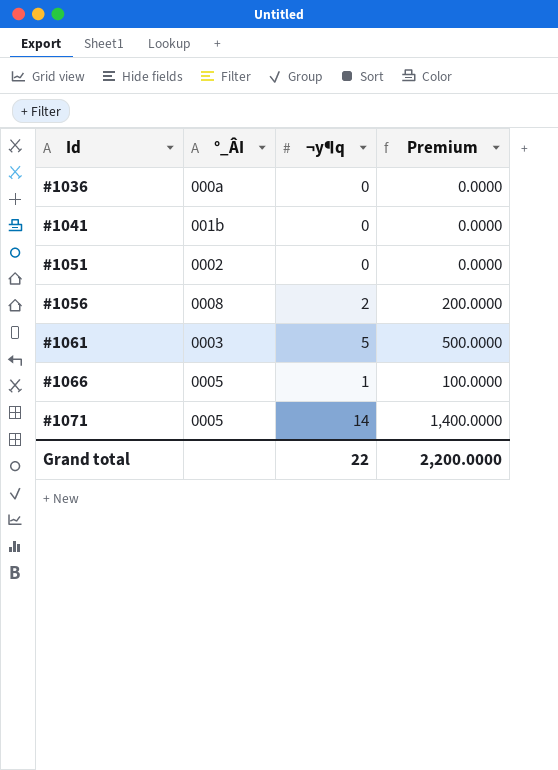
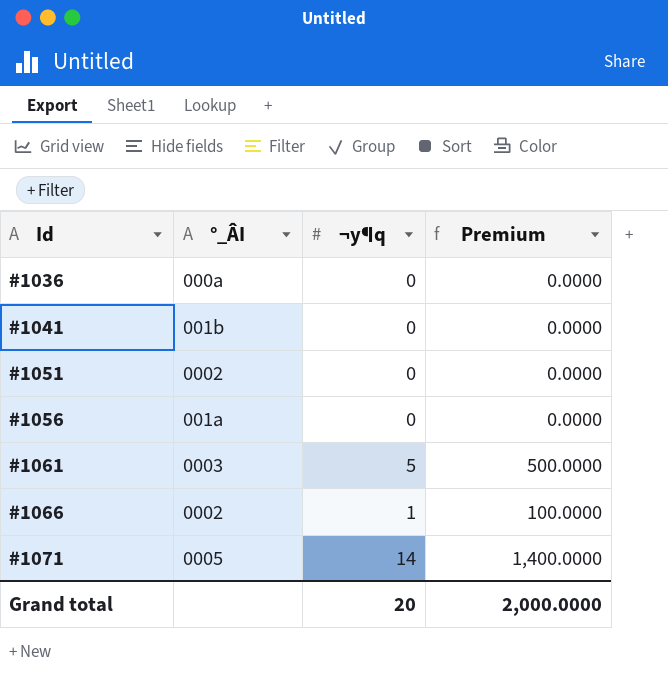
#1056 | °_ÂI: 0008 -> 001a
#1056 | ¬y¶q: 2 -> 0
#1056 | Premium: 200.0000 -> 0.0000
#1066 | °_ÂI: 0005 -> 0002
Grand total | ¬y¶q: 22 -> 20
Grand total | Premium: 2,200.0000 -> 2,000.0000

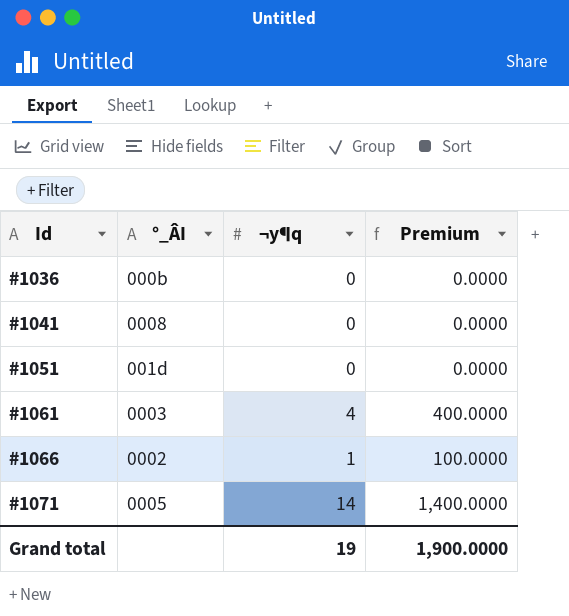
row #1056: 001a | 0 | 0.0000 -> none
#1036 | °_ÂI: 000a -> 000b
#1041 | °_ÂI: 001b -> 0008
#1051 | °_ÂI: 0002 -> 001d
#1061 | ¬y¶q: 5 -> 4
#1061 | Premium: 500.0000 -> 400.0000
Grand total | ¬y¶q: 20 -> 19
Grand total | Premium: 2,000.0000 -> 1,900.0000

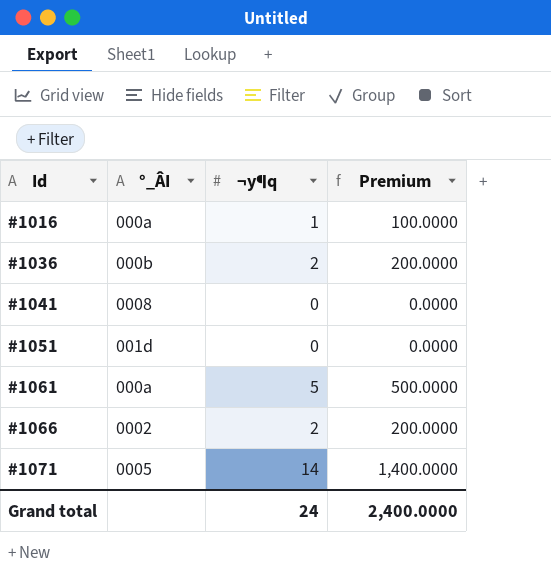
row #1016: none -> 000a | 1 | 100.0000
#1036 | ¬y¶q: 0 -> 2
#1036 | Premium: 0.0000 -> 200.0000
#1061 | °_ÂI: 0003 -> 000a
#1061 | ¬y¶q: 4 -> 5
#1061 | Premium: 400.0000 -> 500.0000
#1066 | ¬y¶q: 1 -> 2
#1066 | Premium: 100.0000 -> 200.0000
Grand total | ¬y¶q: 19 -> 24
Grand total | Premium: 1,900.0000 -> 2,400.0000

